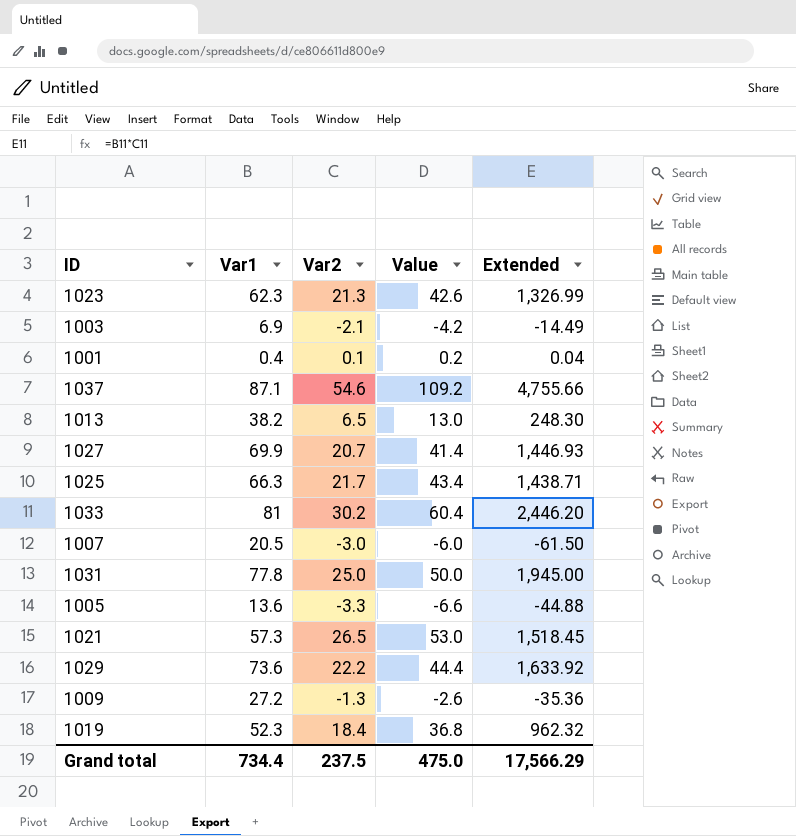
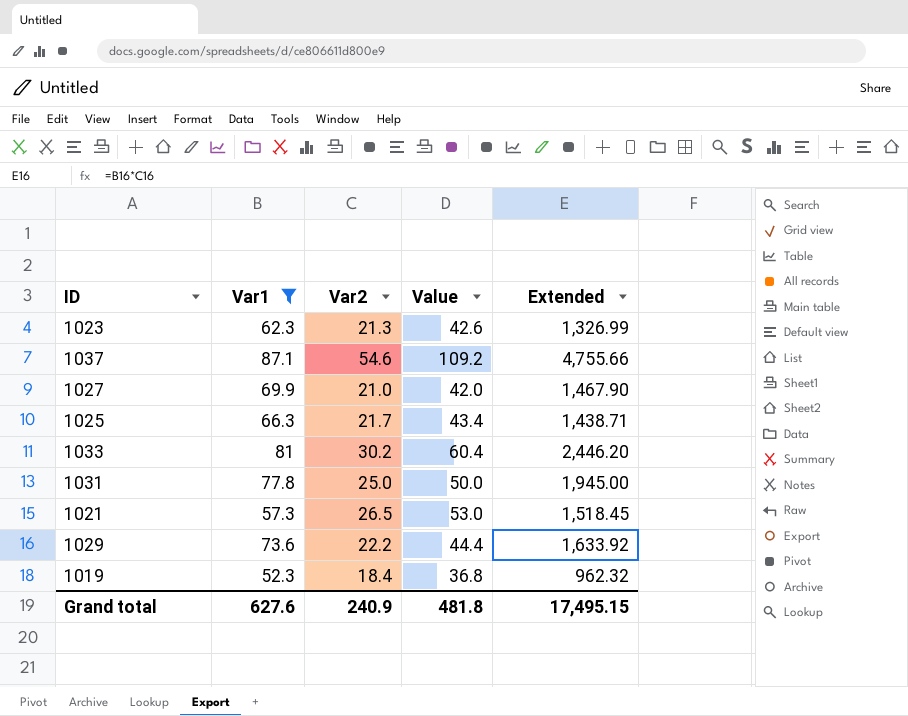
filter: none -> Var1 >= 52.3
1027 | Var2: 20.7 -> 21.0
1027 | Value: 41.4 -> 42.0
1027 | Extended: 1,446.93 -> 1,467.90
Grand total | Var1: 734.4 -> 627.6
Grand total | Var2: 237.5 -> 240.9
Grand total | Value: 475.0 -> 481.8
Grand total | Extended: 17,566.29 -> 17,495.15

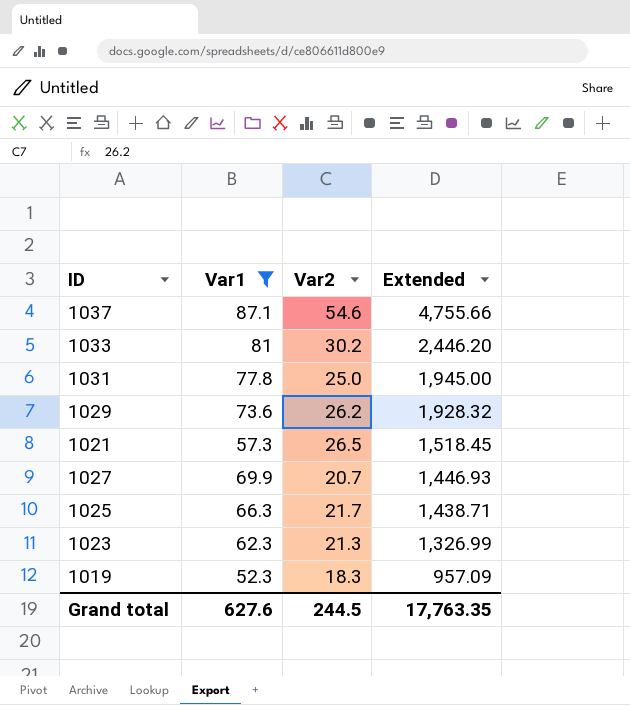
row order: none -> Extended descending
column Value | formula: [Var2] * 2 -> none
1029 | Var2: 22.2 -> 26.2
1029 | Extended: 1,633.92 -> 1,928.32
1027 | Var2: 21.0 -> 20.7
1027 | Extended: 1,467.90 -> 1,446.93
1019 | Var2: 18.4 -> 18.3
1019 | Extended: 962.32 -> 957.09
Grand total | Var2: 240.9 -> 244.5
Grand total | Extended: 17,495.15 -> 17,763.35

